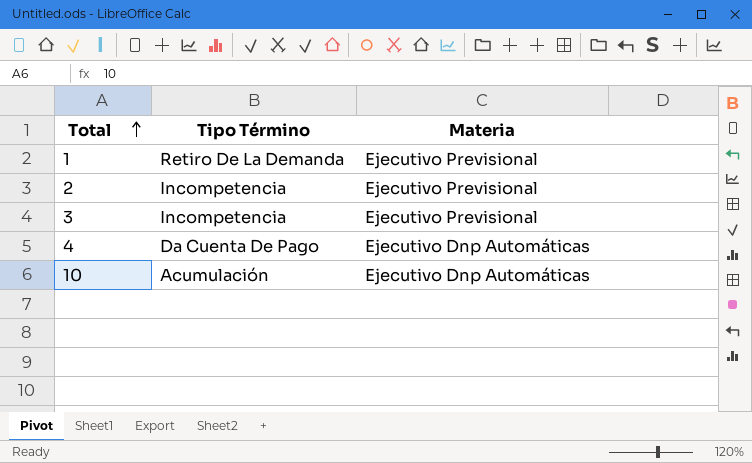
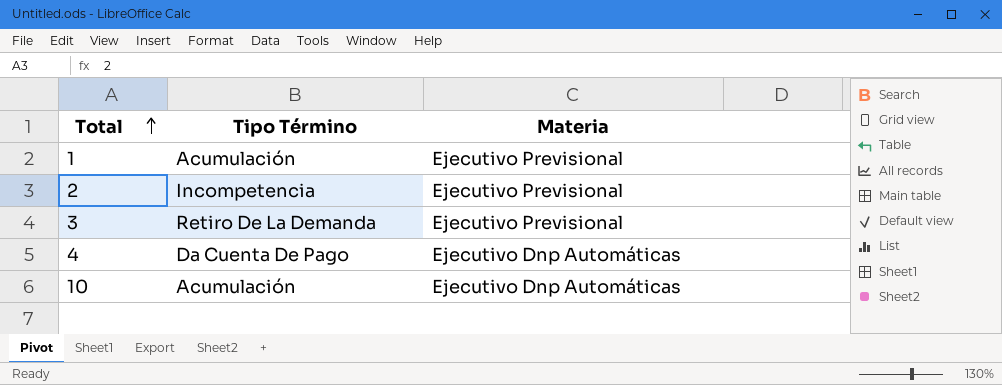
1 | Tipo Término: Retiro De La Demanda -> Acumulación
3 | Tipo Término: Incompetencia -> Retiro De La Demanda

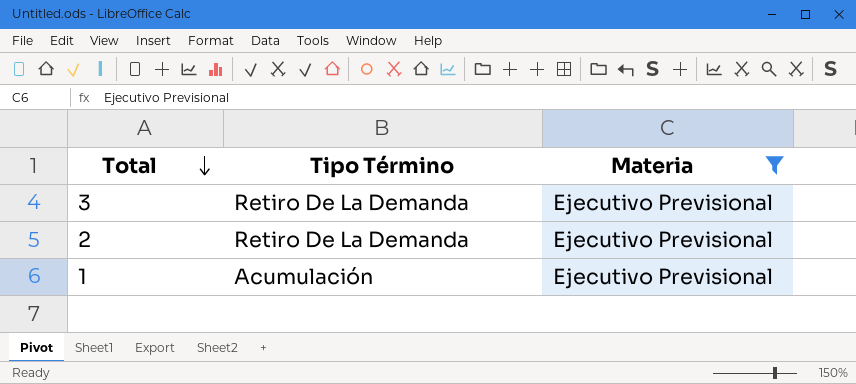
filter: none -> Materia = Ejecutivo Previsional
row order: Total ascending -> Total descending
2 | Tipo Término: Incompetencia -> Retiro De La Demanda

